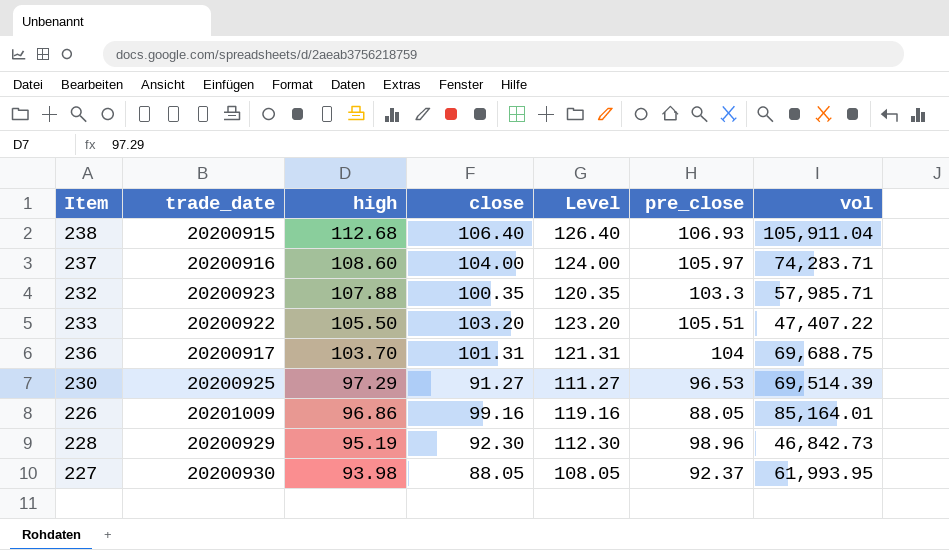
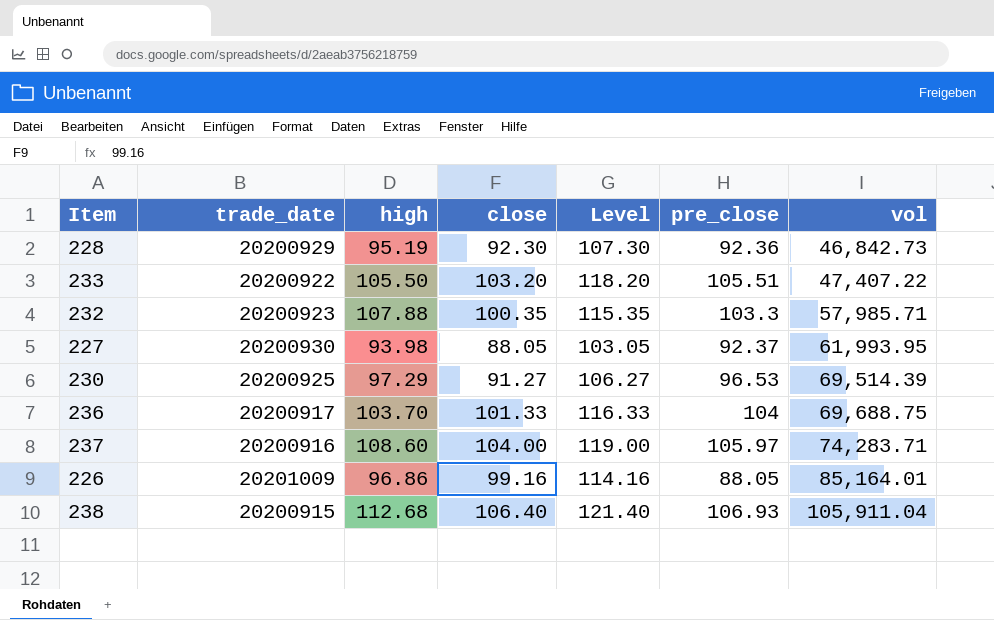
row order: high descending -> vol ascending
column Level | formula: [close] + 20 -> [close] + 15
228 | pre_close: 98.96 -> 92.36
236 | close: 101.31 -> 101.33

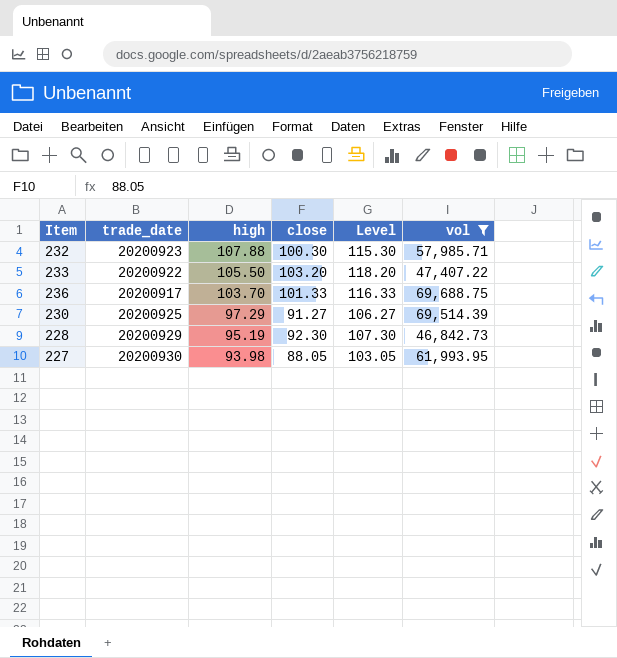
filter: none -> vol <= 69,688.75
row order: vol ascending -> high descending
column pre_close | position: 6 -> none
232 | close: 100.35 -> 100.30
232 | Level: 115.35 -> 115.30

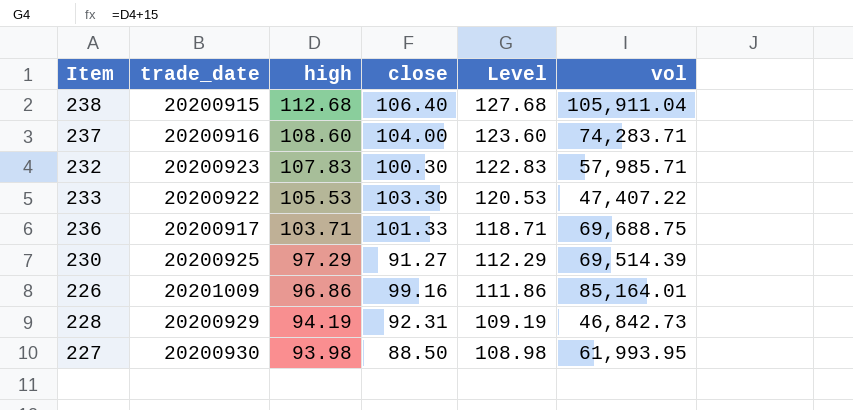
filter: vol <= 69,688.75 -> none
column Level | formula: [close] + 15 -> [high] + 15
232 | high: 107.88 -> 107.83
233 | high: 105.50 -> 105.53
233 | close: 103.20 -> 103.30
236 | high: 103.70 -> 103.71
228 | high: 95.19 -> 94.19
228 | close: 92.30 -> 92.31
227 | close: 88.05 -> 88.50

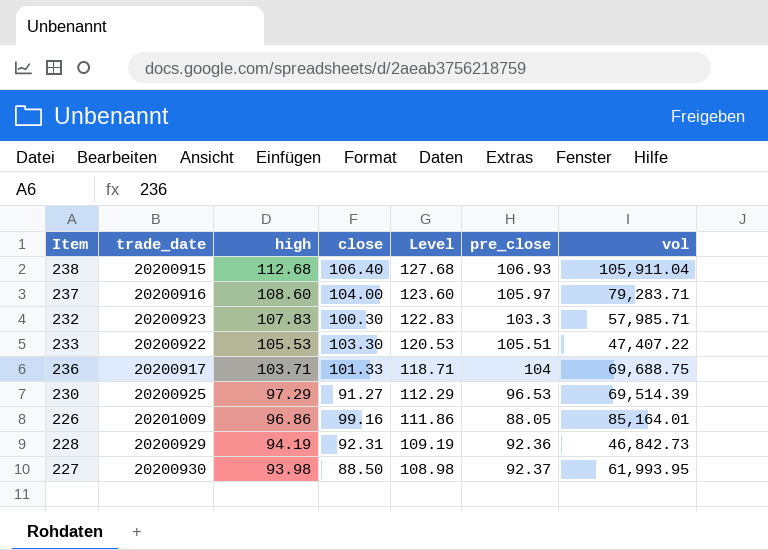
column pre_close | position: none -> 6
237 | vol: 74,283.71 -> 79,283.71

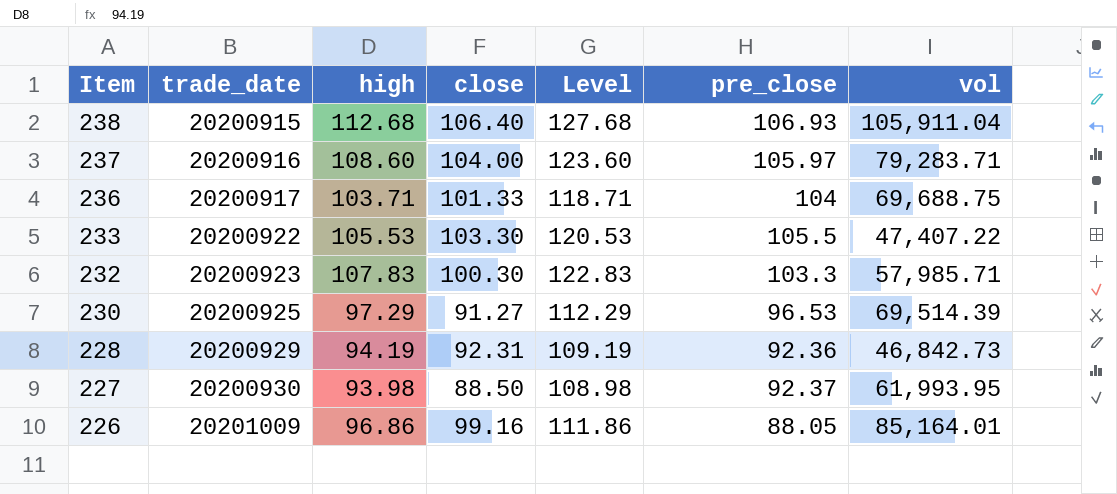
row order: high descending -> Item descending
233 | pre_close: 105.51 -> 105.5

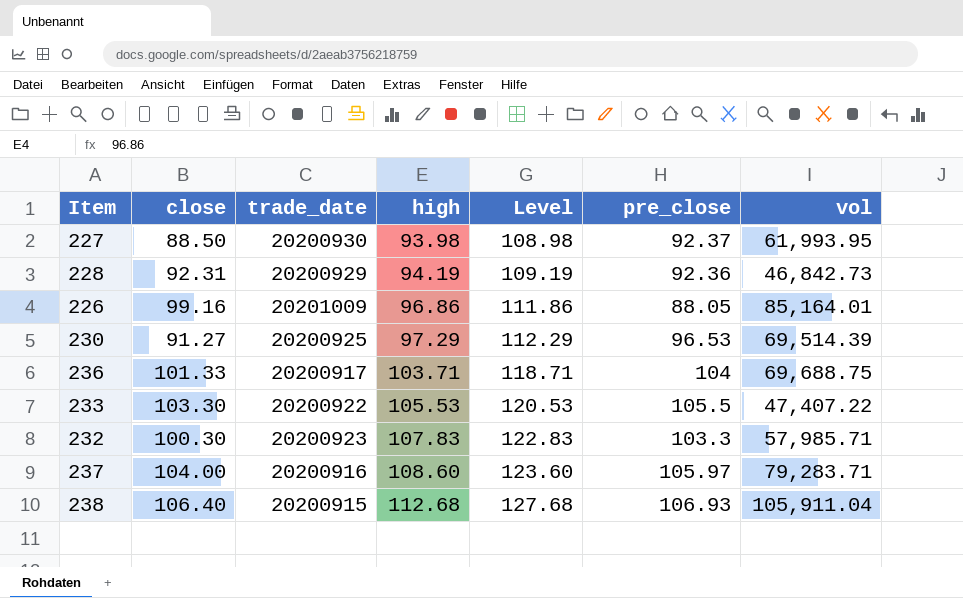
row order: Item descending -> high ascending
column close | position: 4 -> 2

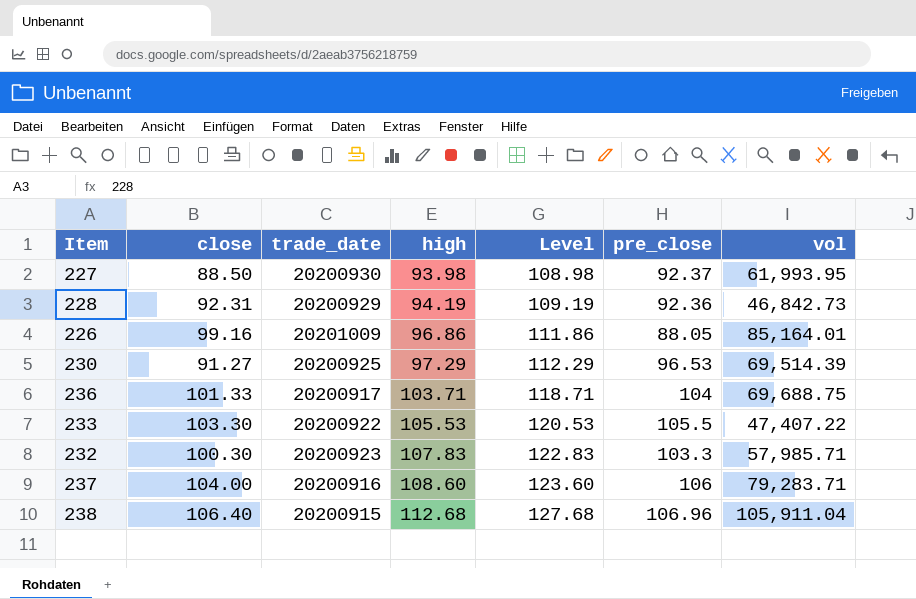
237 | pre_close: 105.97 -> 106
238 | pre_close: 106.93 -> 106.96

